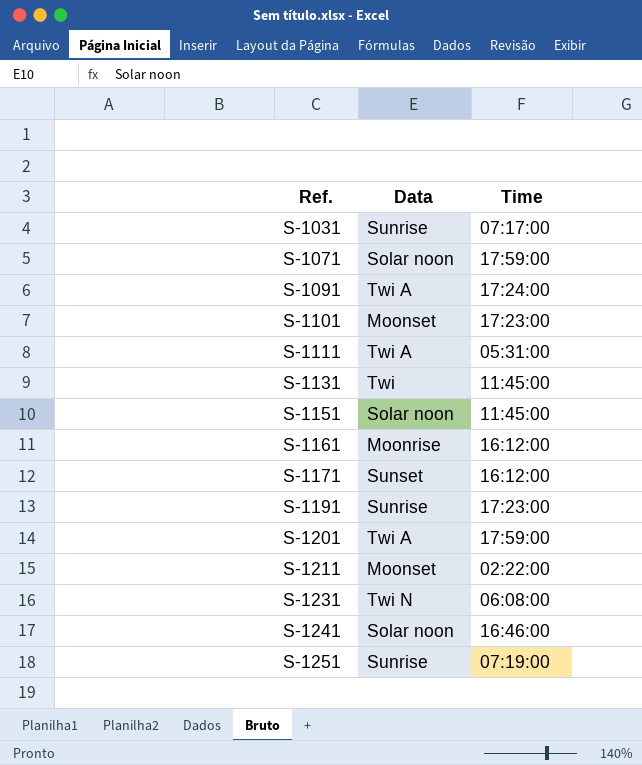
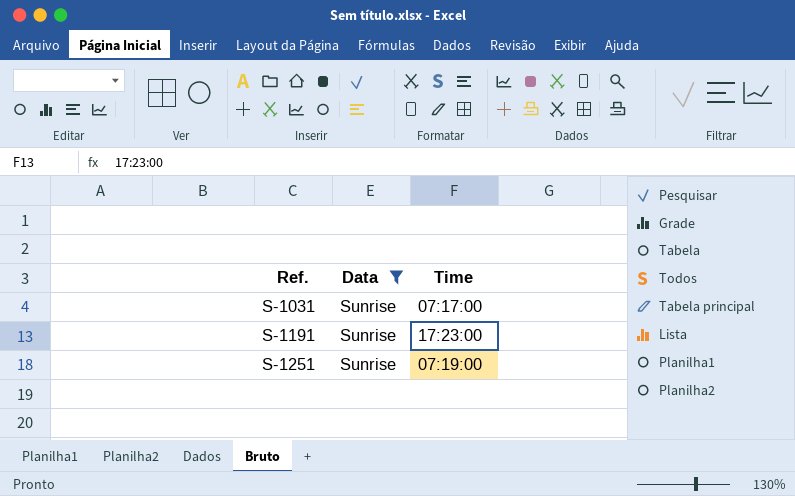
filter: none -> Data = Sunrise

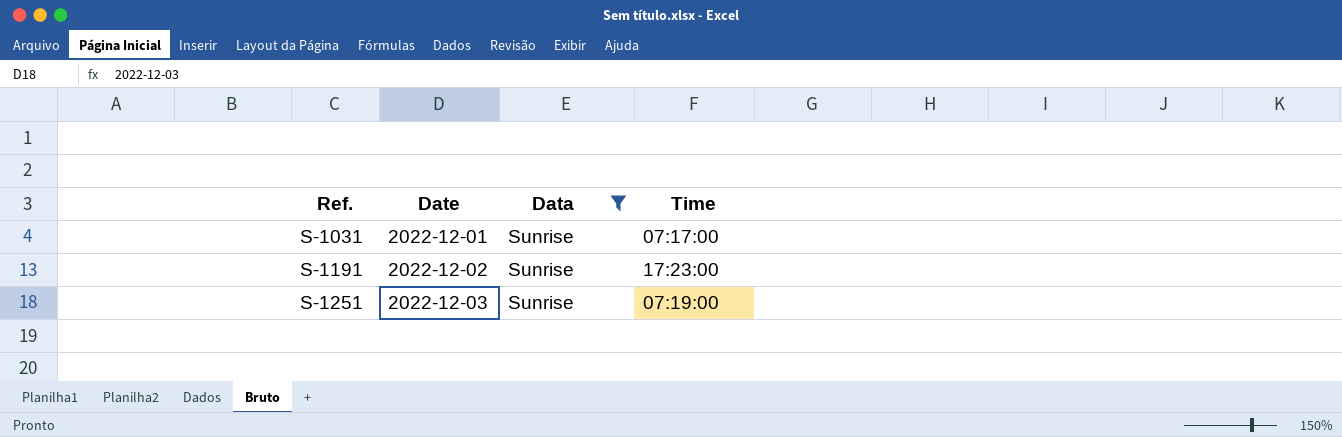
column Date | position: none -> 2

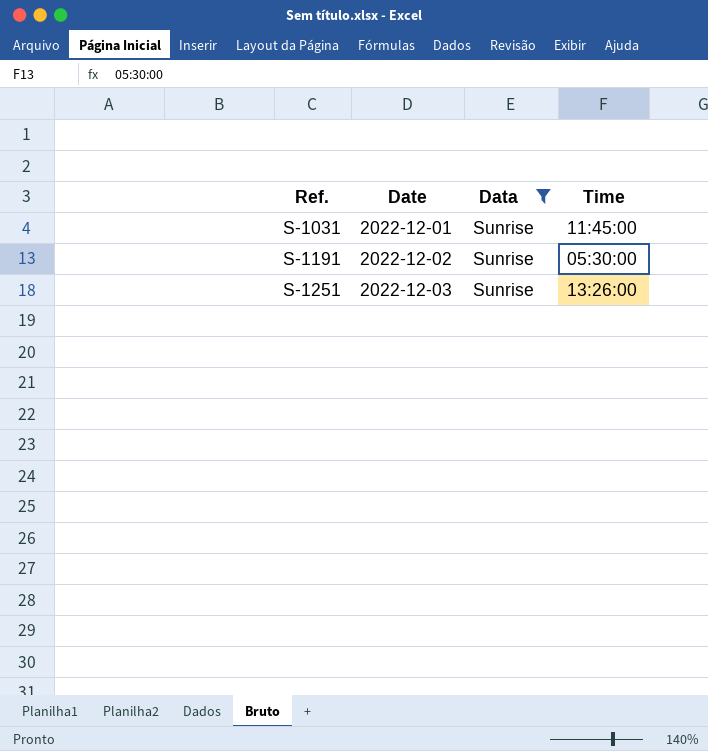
S-1031 | Time: 07:17:00 -> 11:45:00
S-1191 | Time: 17:23:00 -> 05:30:00
S-1251 | Time: 07:19:00 -> 13:26:00

